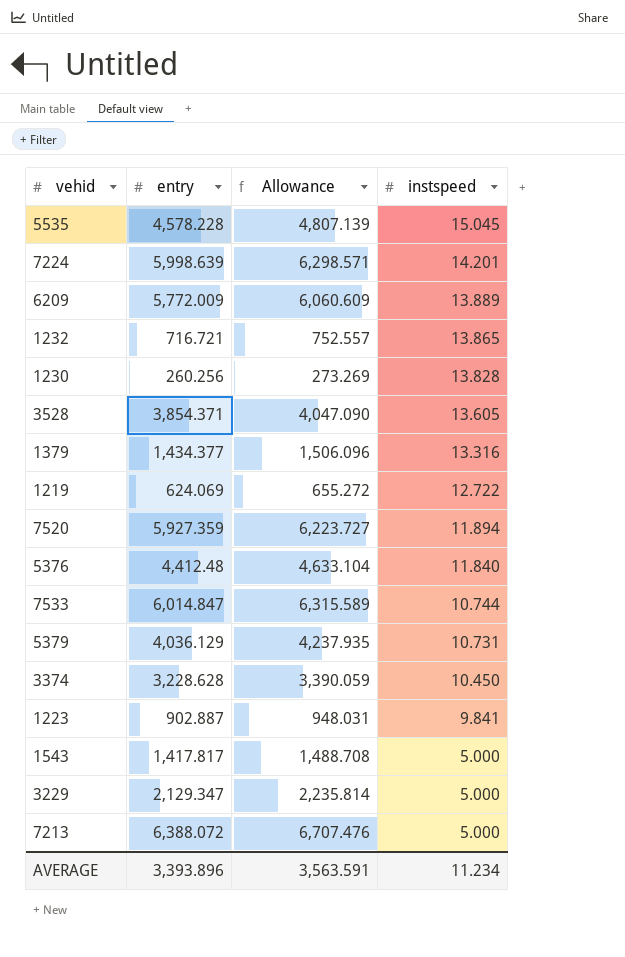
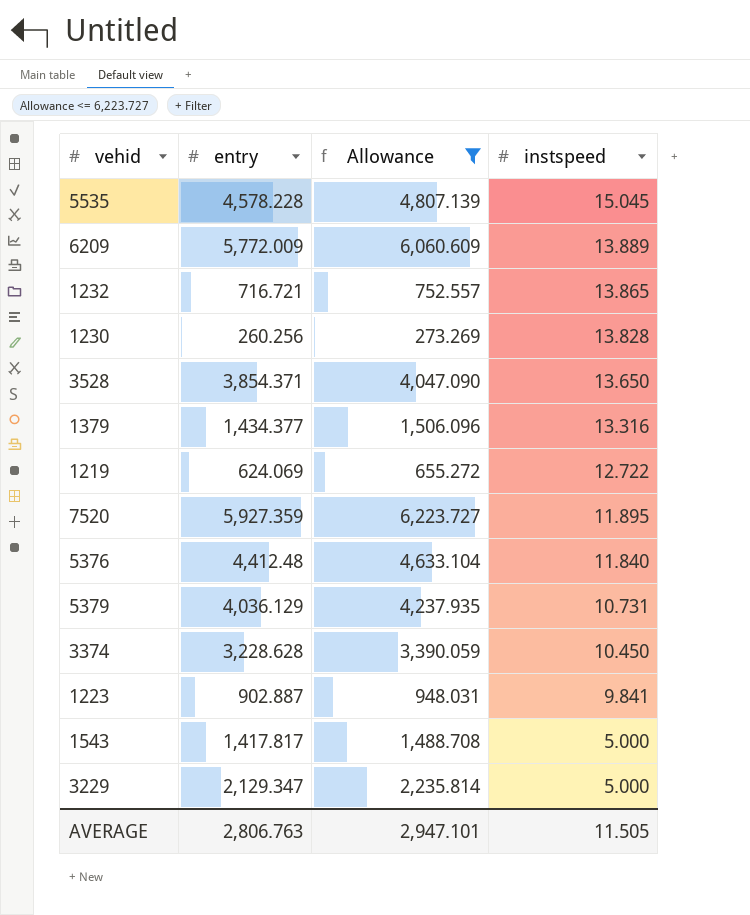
filter: none -> Allowance <= 6,223.727
3528 | instspeed: 13.605 -> 13.650
7520 | instspeed: 11.894 -> 11.895
AVERAGE | entry: 3,393.896 -> 2,806.763
AVERAGE | Allowance: 3,563.591 -> 2,947.101
AVERAGE | instspeed: 11.234 -> 11.505

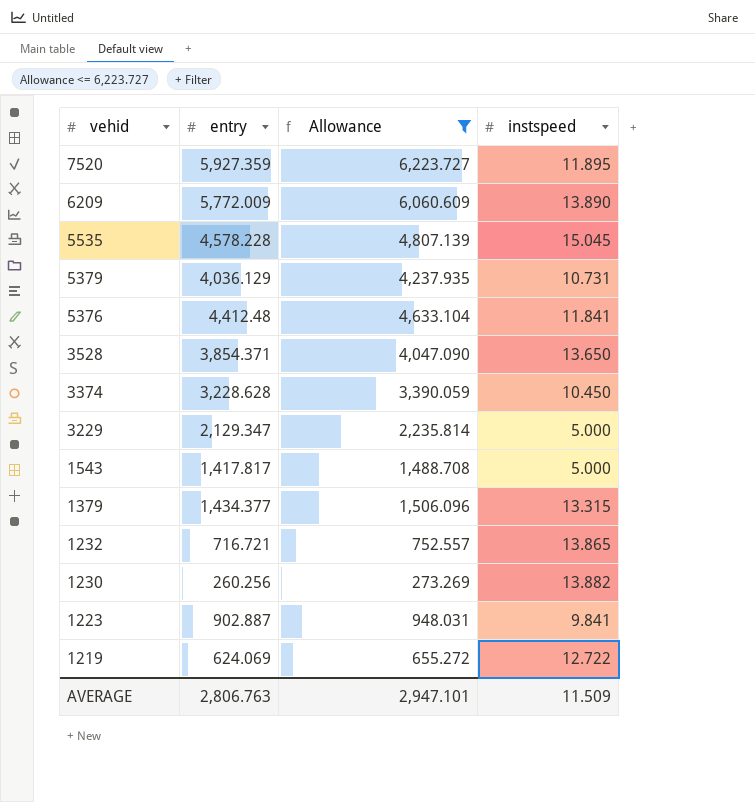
row order: instspeed descending -> vehid descending
6209 | instspeed: 13.889 -> 13.890
5376 | instspeed: 11.840 -> 11.841
1379 | instspeed: 13.316 -> 13.315
1230 | instspeed: 13.828 -> 13.882
AVERAGE | instspeed: 11.505 -> 11.509

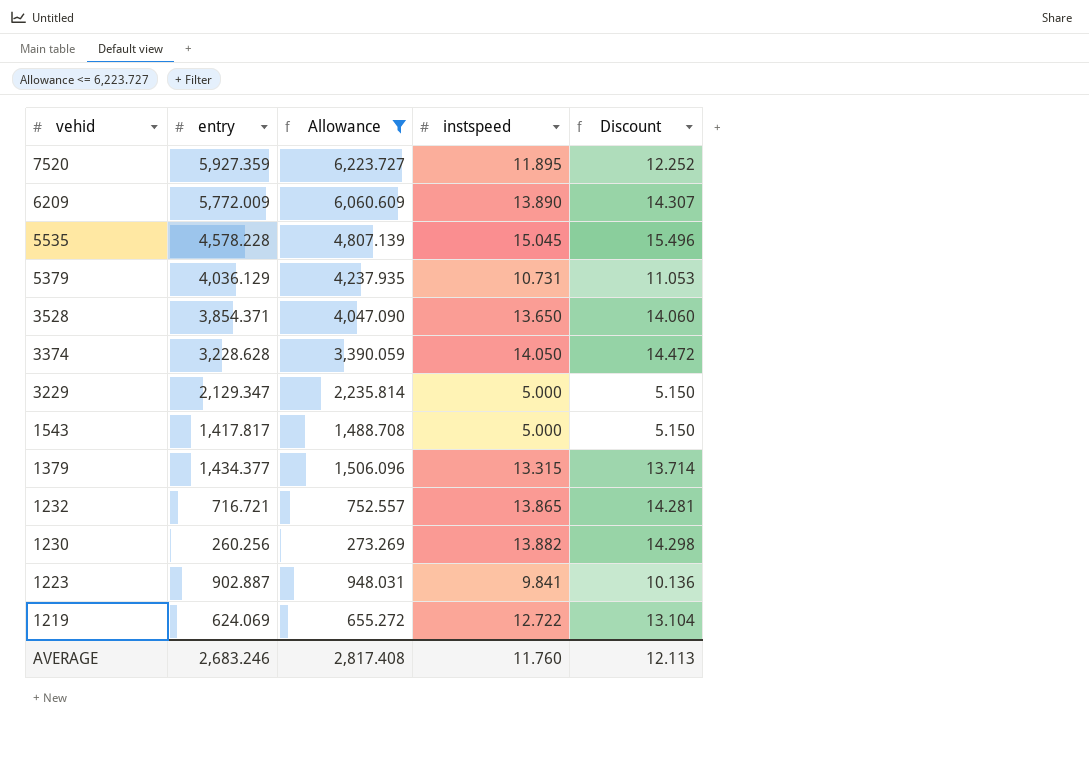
column Discount | formula: none -> [instspeed] * 1.03
row 5376: 4,412.48 | 4,633.104 | 11.841 -> none
3374 | instspeed: 10.450 -> 14.050
AVERAGE | entry: 2,806.763 -> 2,683.246
AVERAGE | Allowance: 2,947.101 -> 2,817.408
AVERAGE | instspeed: 11.509 -> 11.760

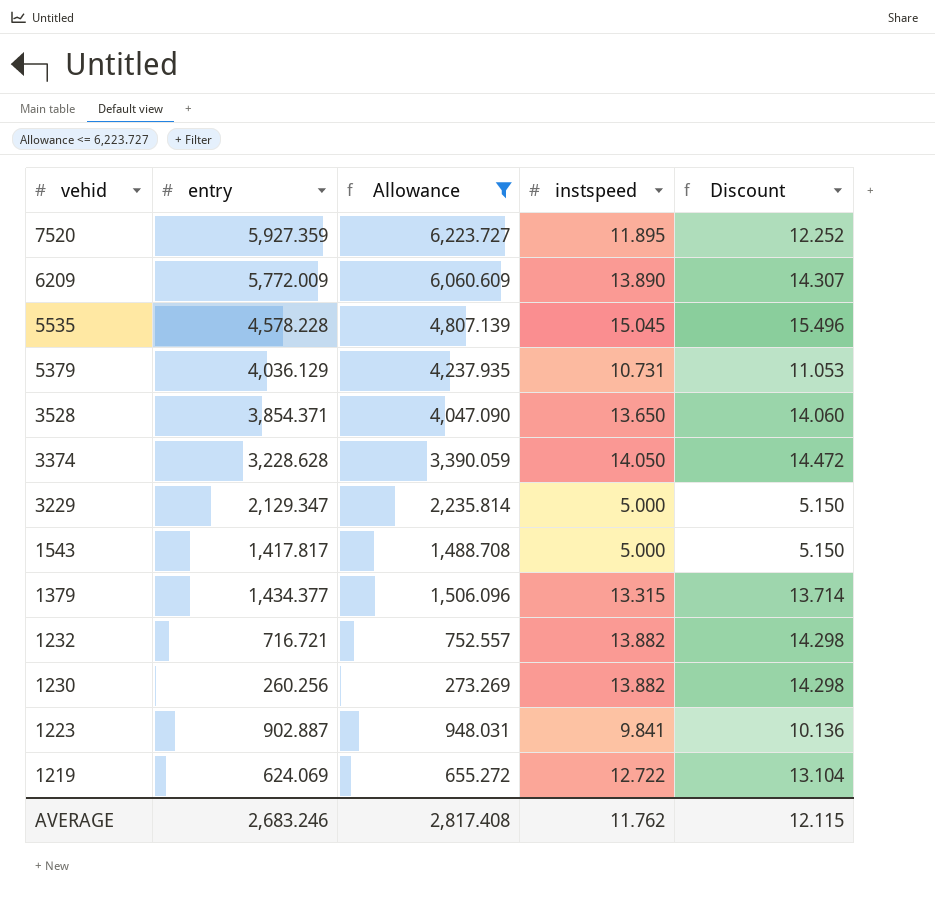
1232 | instspeed: 13.865 -> 13.882
1232 | Discount: 14.281 -> 14.298
AVERAGE | instspeed: 11.760 -> 11.762
AVERAGE | Discount: 12.113 -> 12.115

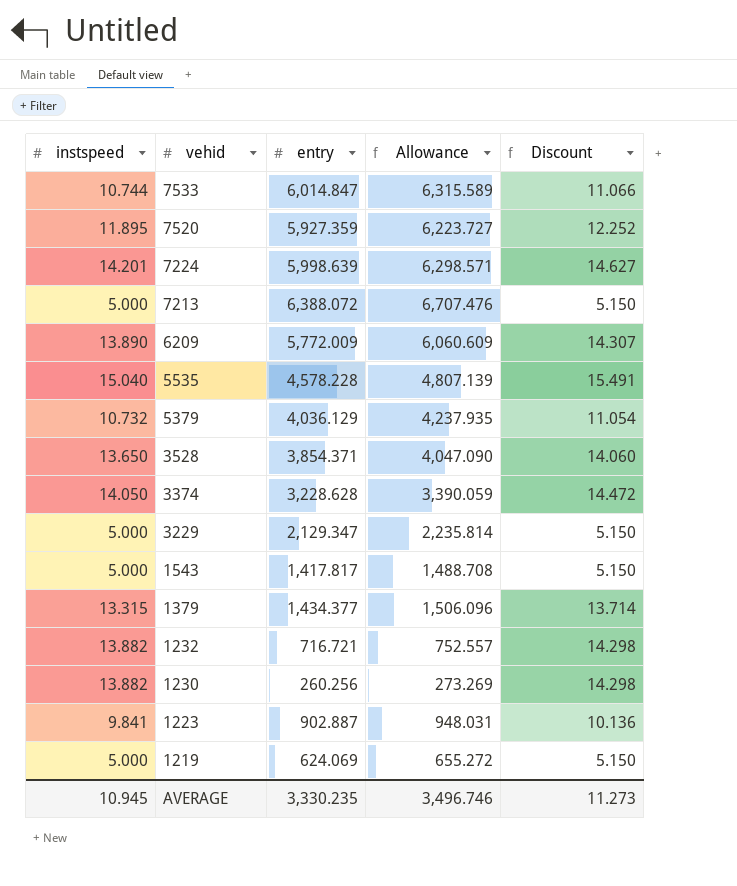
filter: Allowance <= 6,223.727 -> none
column instspeed | position: 4 -> 1
5535 | instspeed: 15.045 -> 15.040
5535 | Discount: 15.496 -> 15.491
5379 | instspeed: 10.731 -> 10.732
5379 | Discount: 11.053 -> 11.054
1219 | instspeed: 12.722 -> 5.000
1219 | Discount: 13.104 -> 5.150
AVERAGE | instspeed: 11.762 -> 10.945
AVERAGE | entry: 2,683.246 -> 3,330.235
AVERAGE | Allowance: 2,817.408 -> 3,496.746
AVERAGE | Discount: 12.115 -> 11.273

